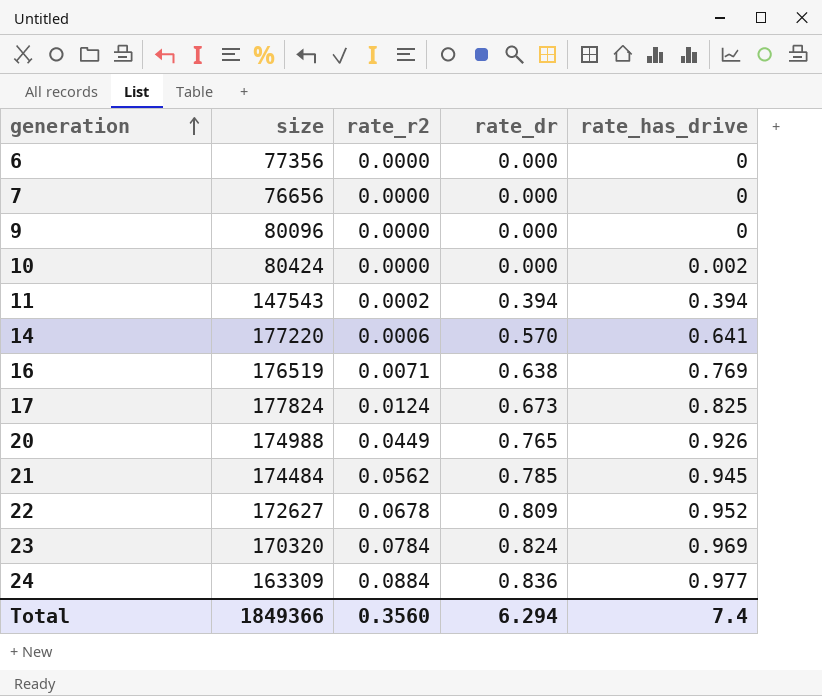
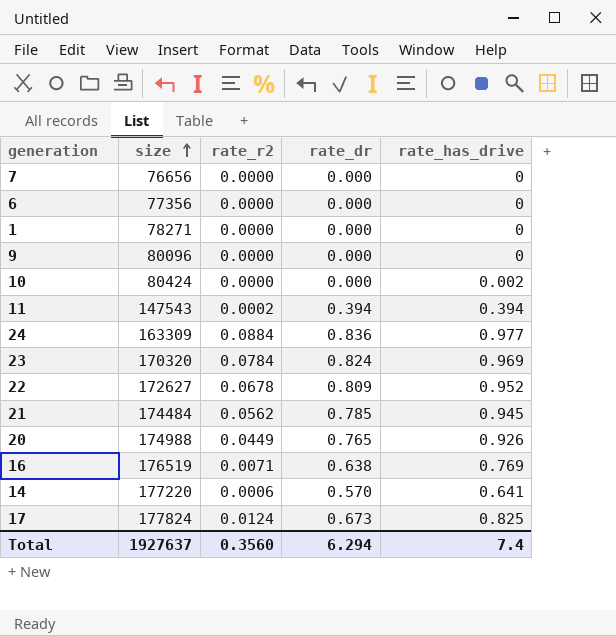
row order: generation ascending -> size ascending
row 1: none -> 78271 | 0.0000 | 0.000 | 0
Total | size: 1849366 -> 1927637

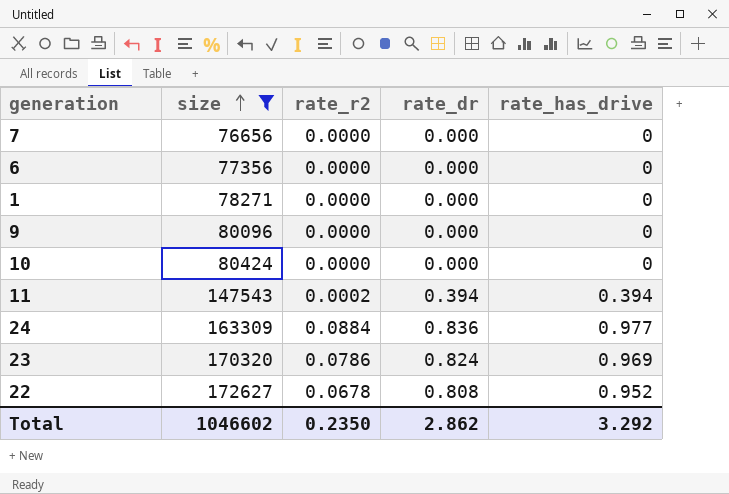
filter: none -> size <= 172627
10 | rate_has_drive: 0.002 -> 0
23 | rate_r2: 0.0784 -> 0.0786
22 | rate_dr: 0.809 -> 0.808
Total | size: 1927637 -> 1046602
Total | rate_r2: 0.3560 -> 0.2350
Total | rate_dr: 6.294 -> 2.862
Total | rate_has_drive: 7.4 -> 3.292

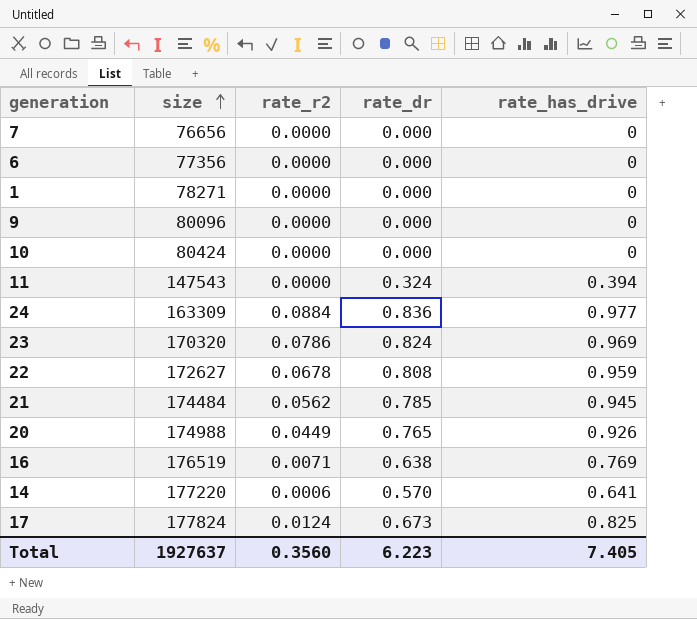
filter: size <= 172627 -> none
11 | rate_r2: 0.0002 -> 0.0000
11 | rate_dr: 0.394 -> 0.324
22 | rate_has_drive: 0.952 -> 0.959
Total | size: 1046602 -> 1927637
Total | rate_r2: 0.2350 -> 0.3560
Total | rate_dr: 2.862 -> 6.223
Total | rate_has_drive: 3.292 -> 7.405

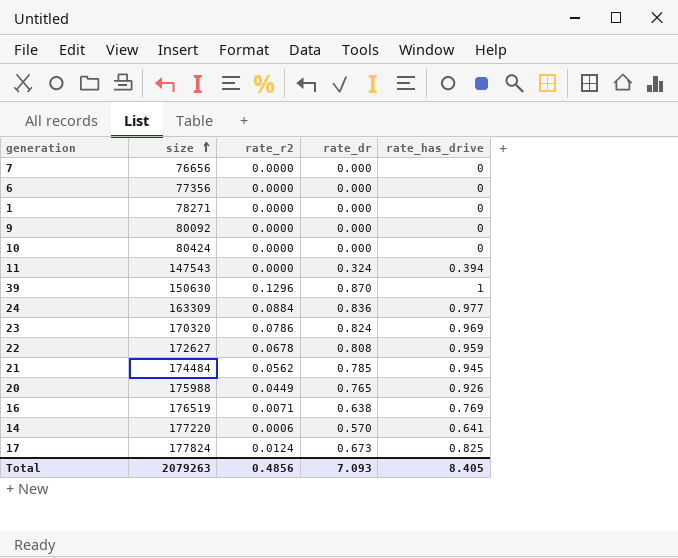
9 | size: 80096 -> 80092
row 39: none -> 150630 | 0.1296 | 0.870 | 1
20 | size: 174988 -> 175988
Total | size: 1927637 -> 2079263
Total | rate_r2: 0.3560 -> 0.4856
Total | rate_dr: 6.223 -> 7.093
Total | rate_has_drive: 7.405 -> 8.405

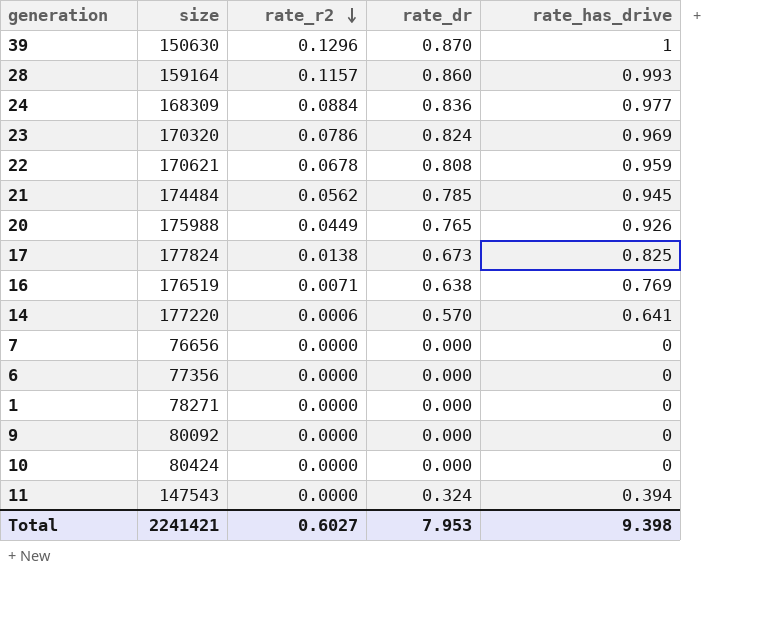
row order: size ascending -> rate_r2 descending
row 28: none -> 159164 | 0.1157 | 0.860 | 0.993
24 | size: 163309 -> 168309
22 | size: 172627 -> 170621
17 | rate_r2: 0.0124 -> 0.0138
Total | size: 2079263 -> 2241421
Total | rate_r2: 0.4856 -> 0.6027
Total | rate_dr: 7.093 -> 7.953
Total | rate_has_drive: 8.405 -> 9.398

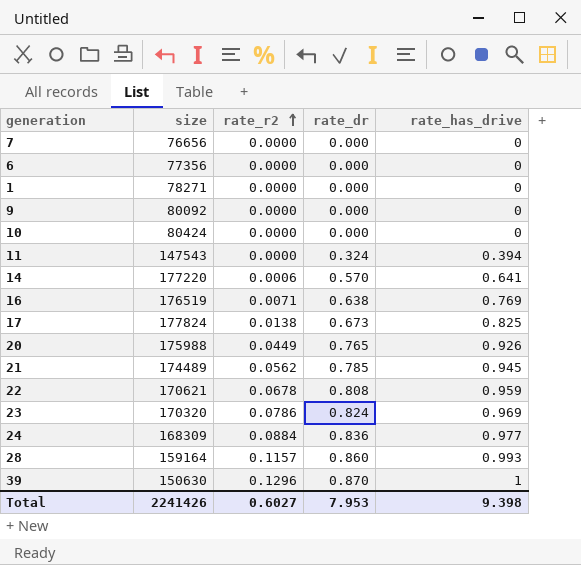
row order: rate_r2 descending -> rate_r2 ascending
21 | size: 174484 -> 174489
Total | size: 2241421 -> 2241426

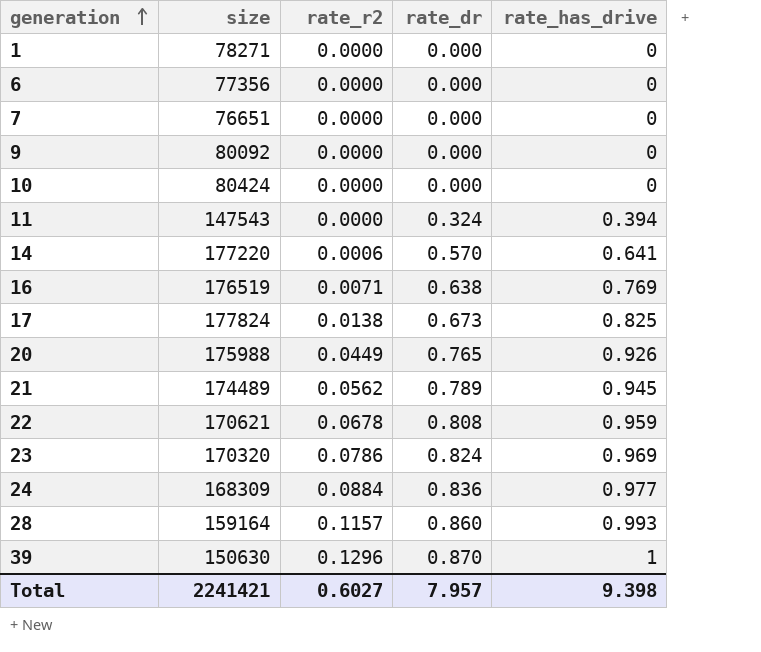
row order: rate_r2 ascending -> generation ascending
7 | size: 76656 -> 76651
21 | rate_dr: 0.785 -> 0.789
Total | size: 2241426 -> 2241421
Total | rate_dr: 7.953 -> 7.957

